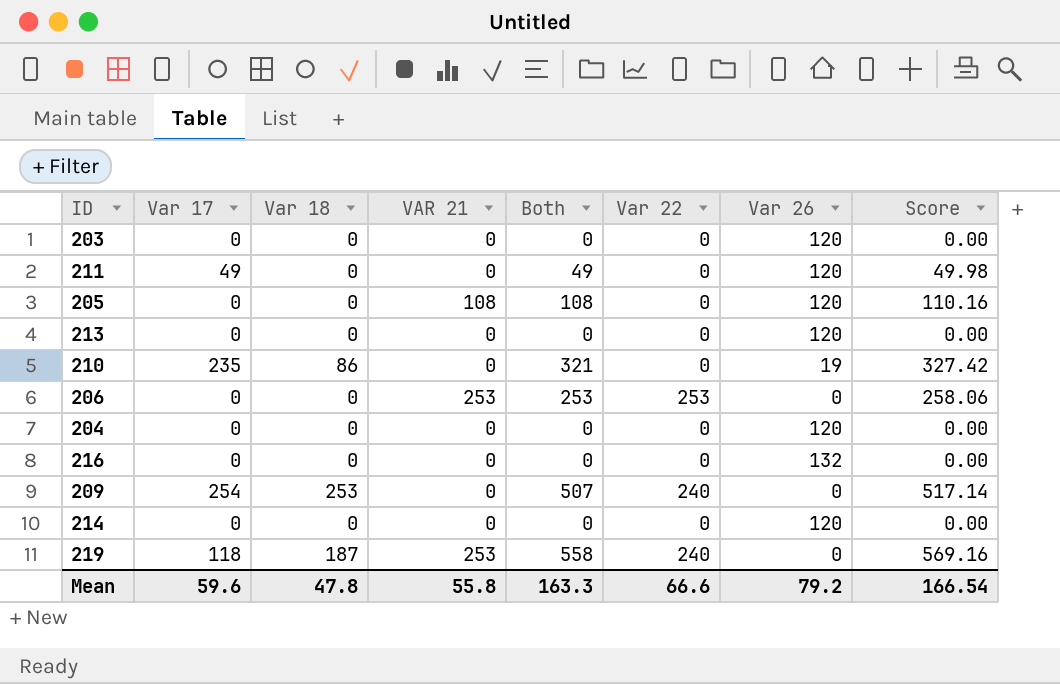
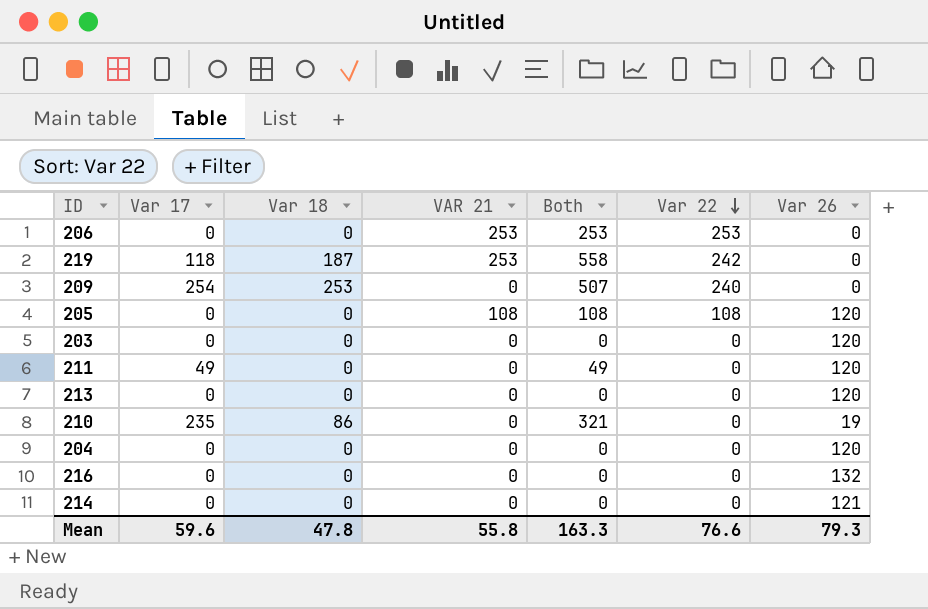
row order: none -> Var 22 descending
column Score | formula: [Both] * 1.02 -> none
219 | Var 22: 240 -> 242
205 | Var 22: 0 -> 108
214 | Var 26: 120 -> 121
Mean | Var 22: 66.6 -> 76.6
Mean | Var 26: 79.2 -> 79.3

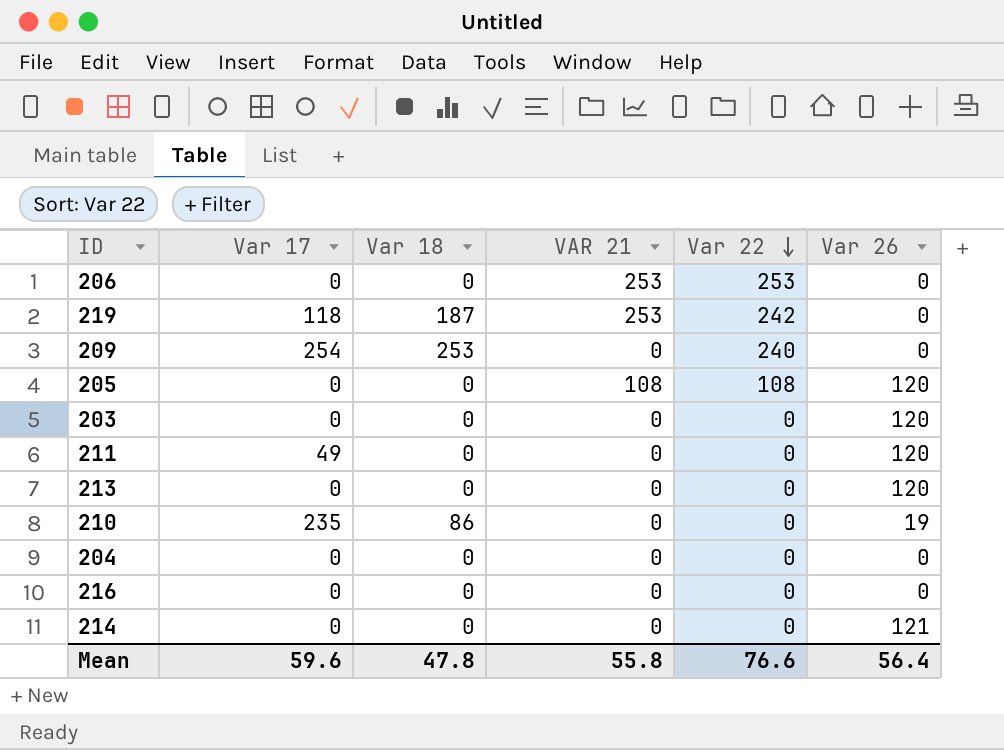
column Both | formula: [Var 17] + [Var 18] + [VAR 21] -> none
204 | Var 26: 120 -> 0
216 | Var 26: 132 -> 0
Mean | Var 26: 79.3 -> 56.4

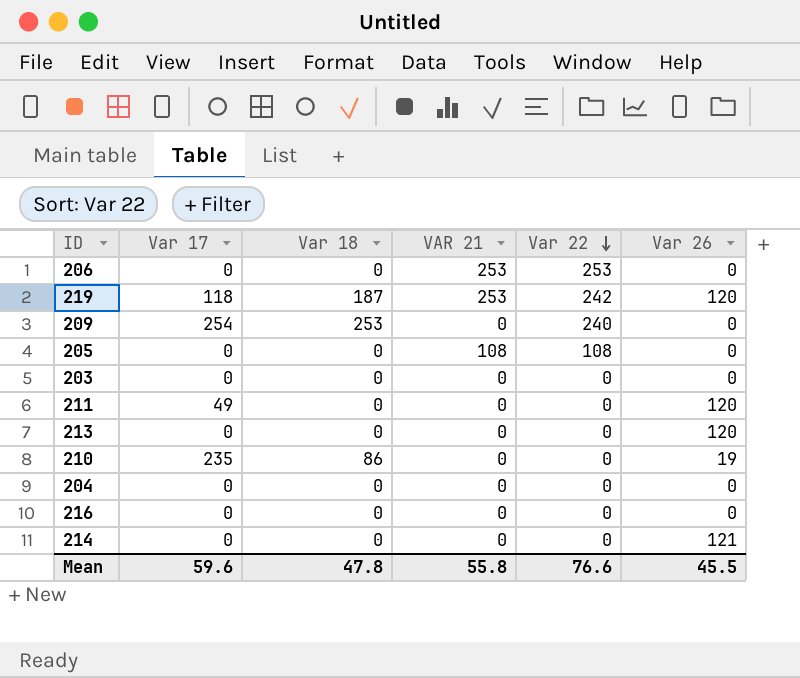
219 | Var 26: 0 -> 120
205 | Var 26: 120 -> 0
203 | Var 26: 120 -> 0
Mean | Var 26: 56.4 -> 45.5

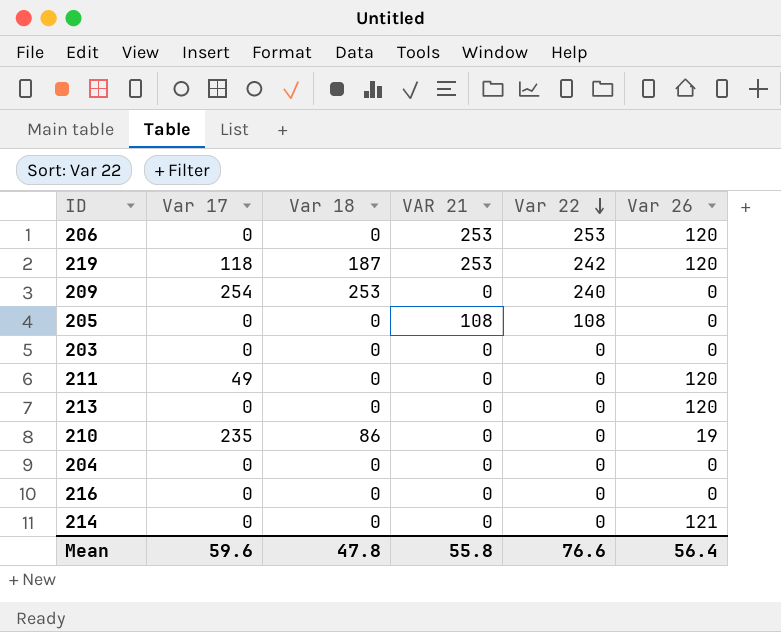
206 | Var 26: 0 -> 120
Mean | Var 26: 45.5 -> 56.4

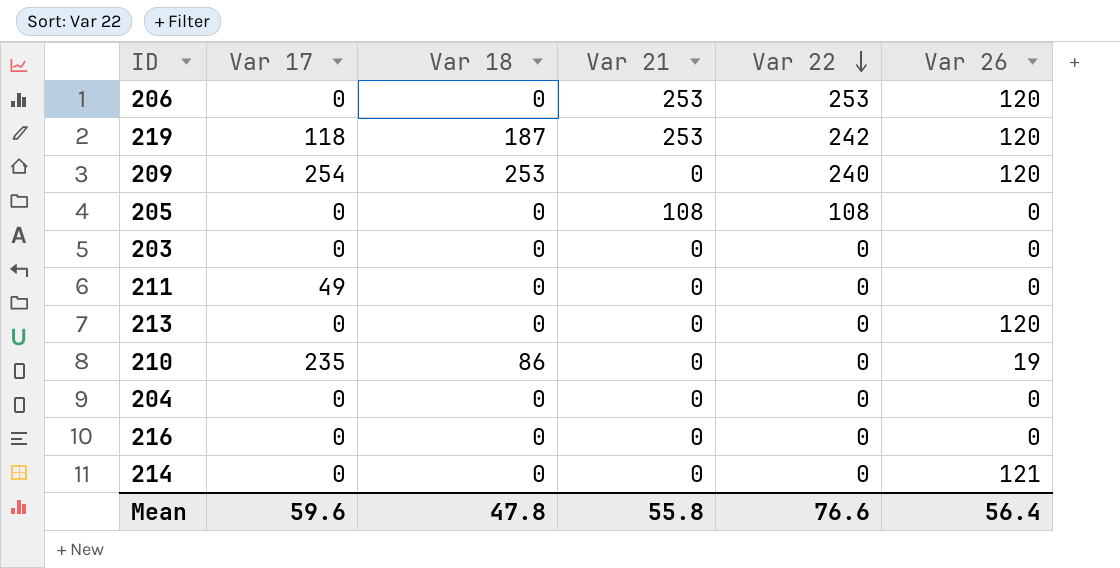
column name: VAR 21 -> Var 21
209 | Var 26: 0 -> 120
211 | Var 26: 120 -> 0

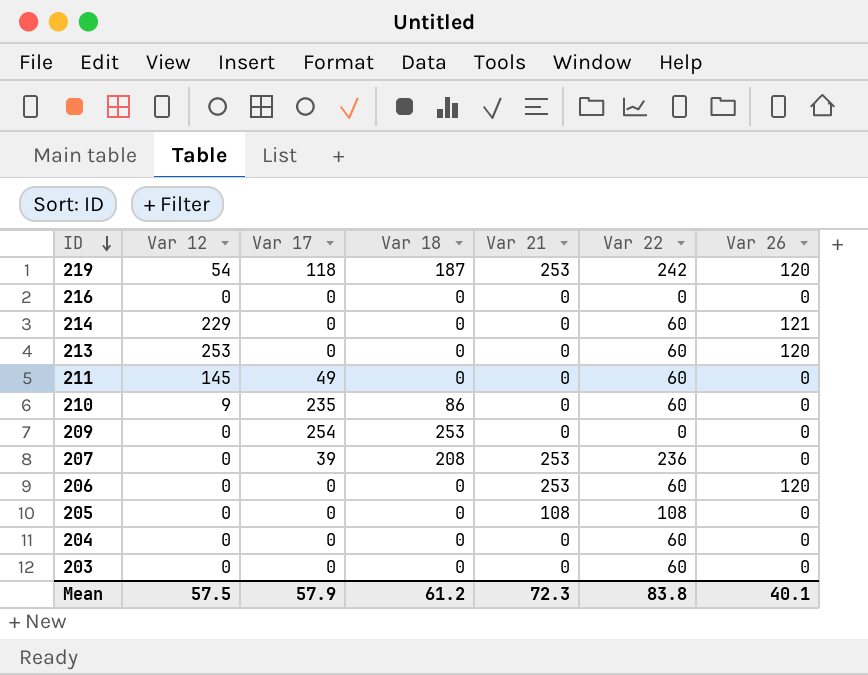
row order: Var 22 descending -> ID descending
column Var 12 | position: none -> 2
214 | Var 22: 0 -> 60
213 | Var 22: 0 -> 60
211 | Var 22: 0 -> 60
210 | Var 22: 0 -> 60
210 | Var 26: 19 -> 0
209 | Var 22: 240 -> 0
209 | Var 26: 120 -> 0
row 207: none -> 0 | 39 | 208 | 253 | 236 | 0
206 | Var 22: 253 -> 60
204 | Var 22: 0 -> 60
203 | Var 22: 0 -> 60
Mean | Var 17: 59.6 -> 57.9
Mean | Var 18: 47.8 -> 61.2
Mean | Var 21: 55.8 -> 72.3
Mean | Var 22: 76.6 -> 83.8
Mean | Var 26: 56.4 -> 40.1

